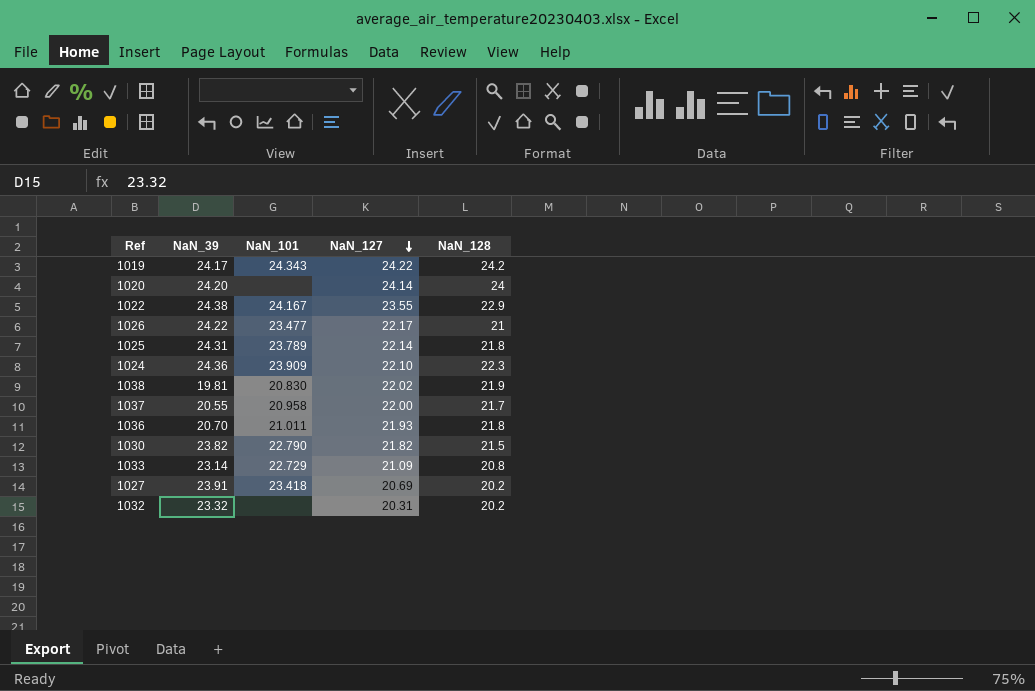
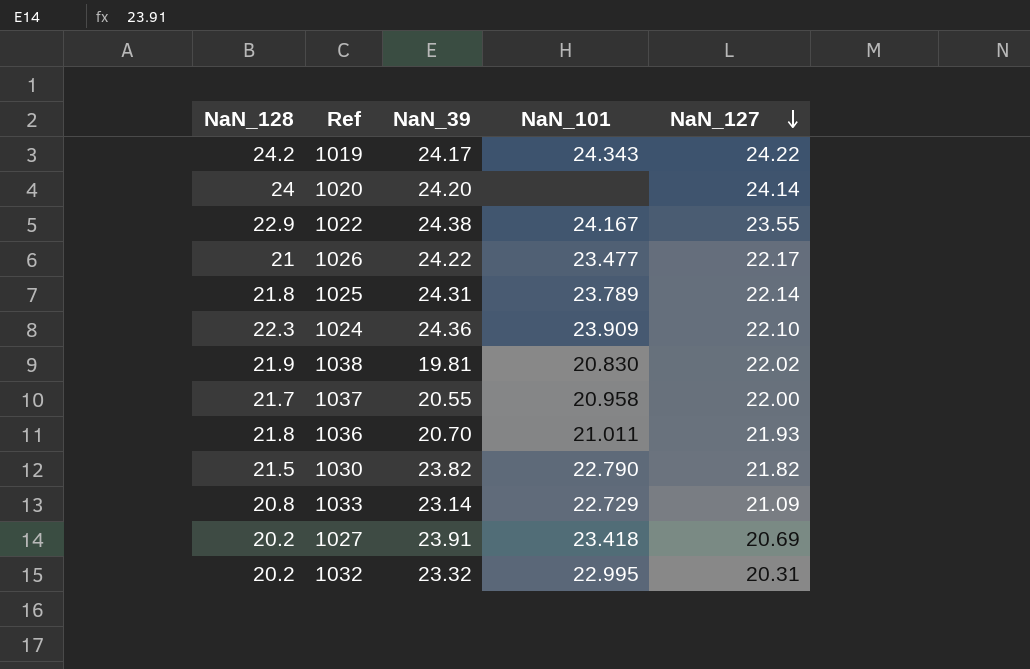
column NaN_128 | position: 5 -> 1
1032 | NaN_101: none -> 22.995

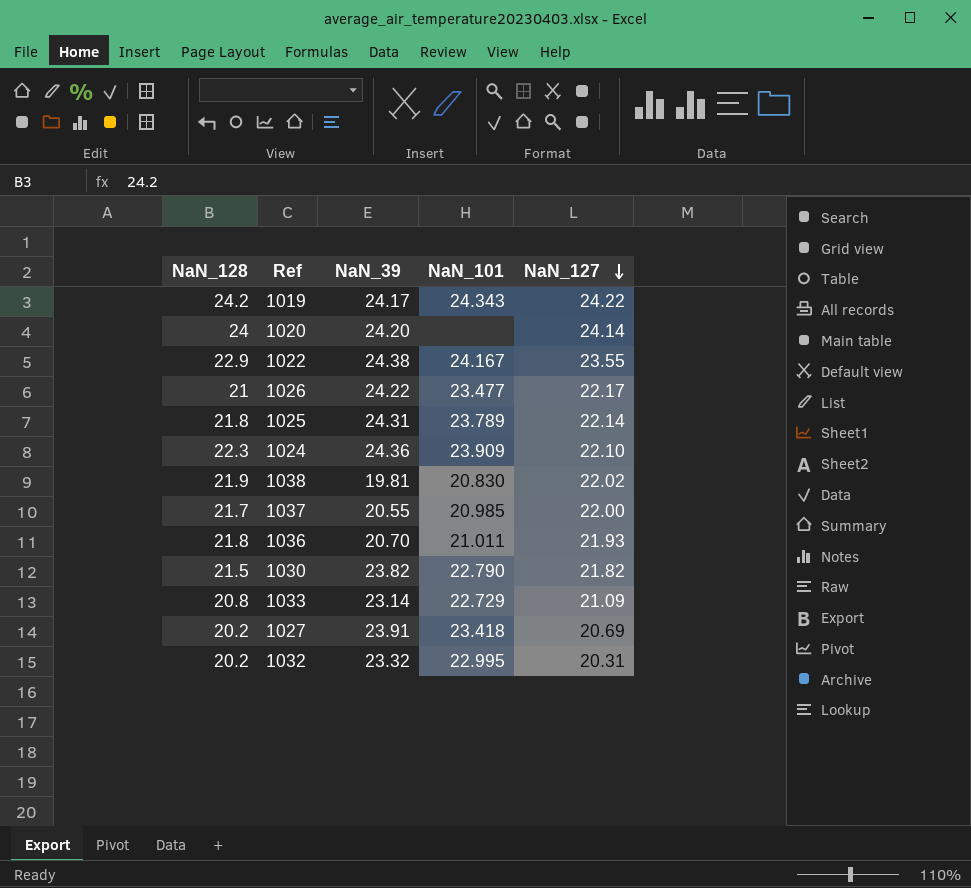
1037 | NaN_101: 20.958 -> 20.985

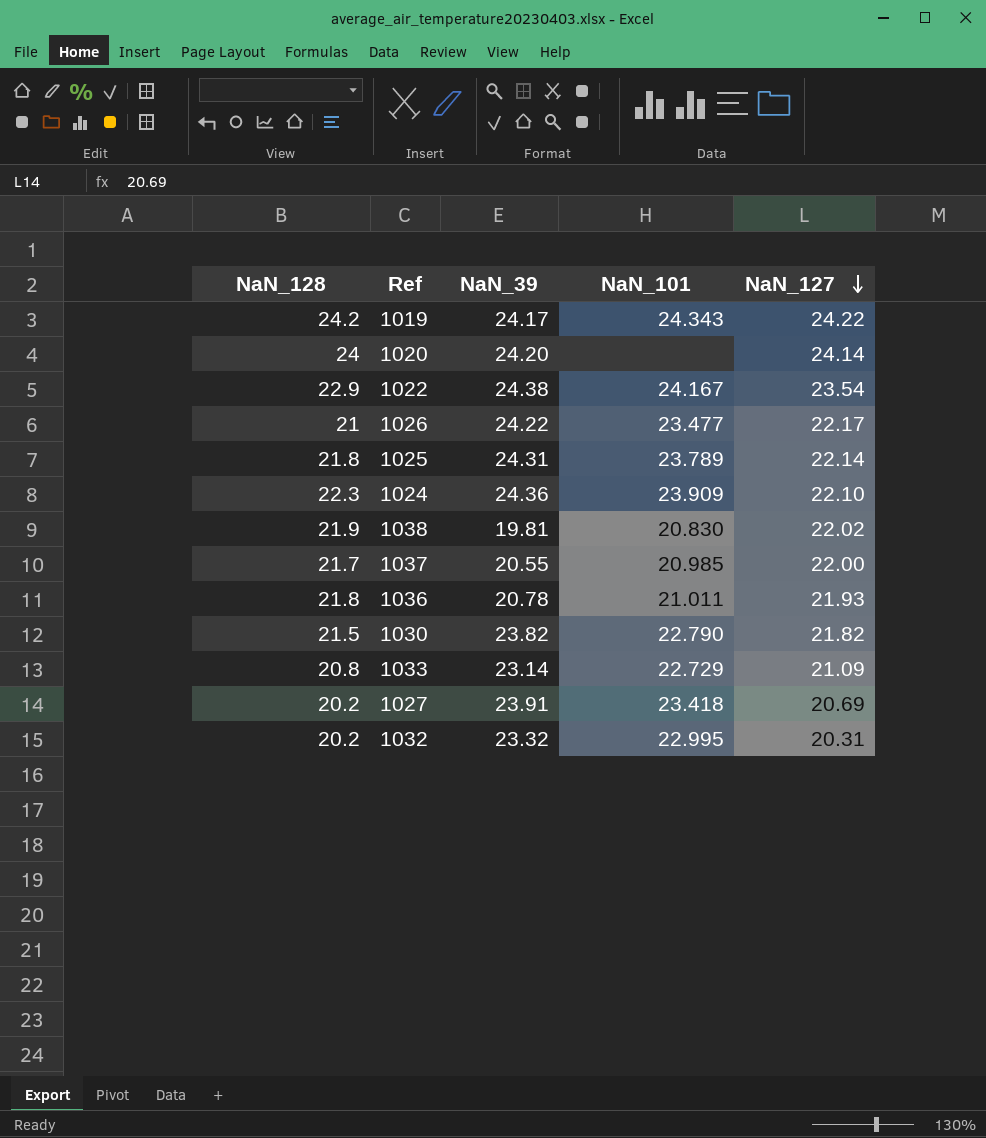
1022 | NaN_127: 23.55 -> 23.54
1036 | NaN_39: 20.70 -> 20.78

